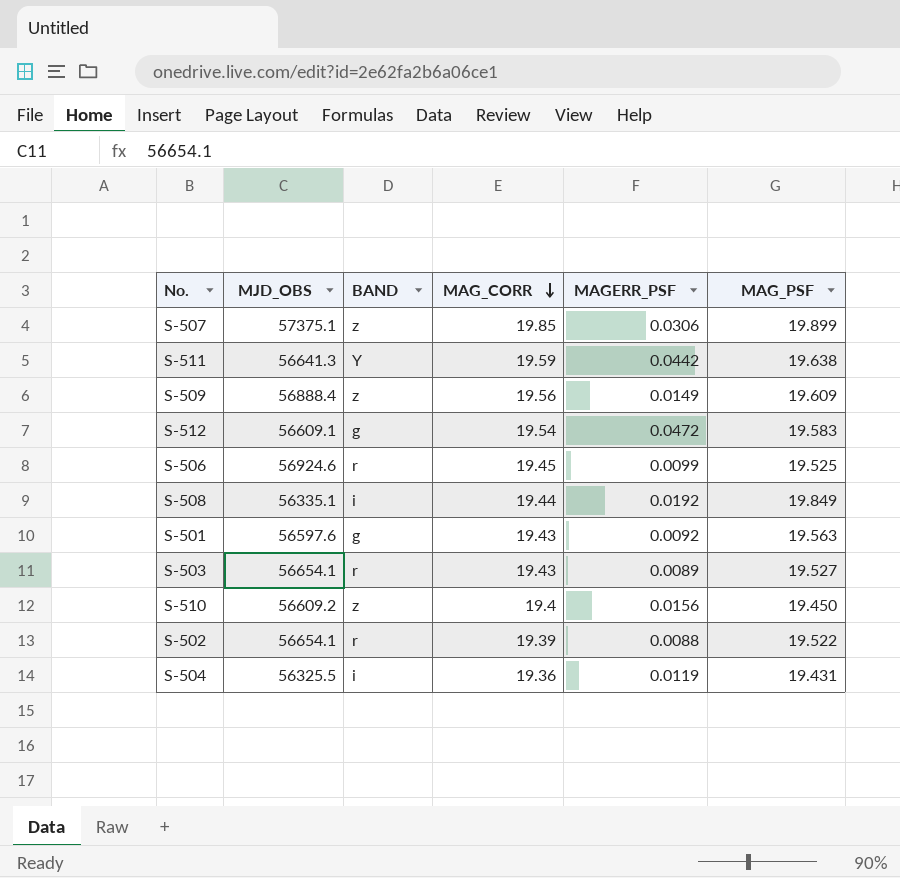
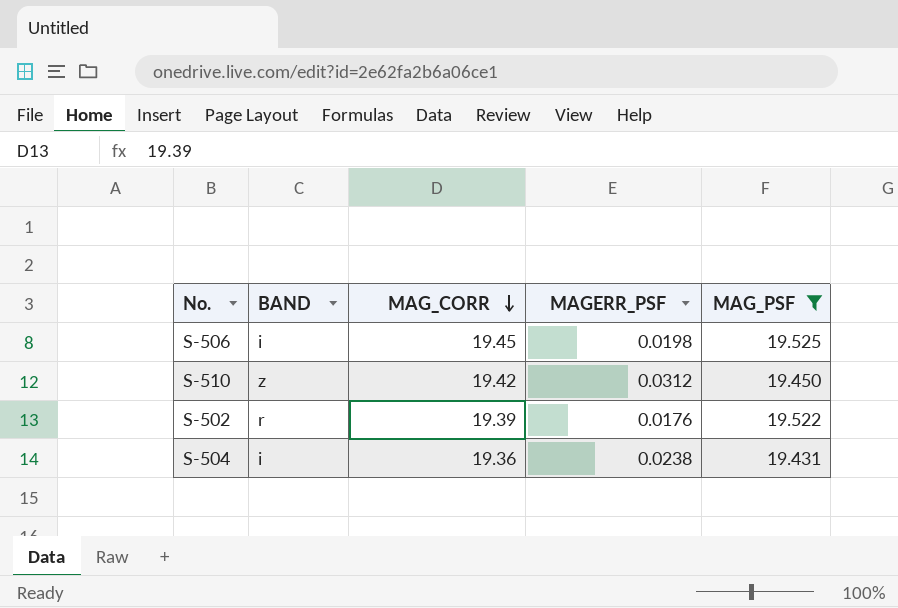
filter: none -> MAG_PSF <= 19.525
column MJD_OBS | position: 2 -> none
S-506 | BAND: r -> i
S-506 | MAGERR_PSF: 0.0099 -> 0.0198
S-510 | MAG_CORR: 19.4 -> 19.42
S-510 | MAGERR_PSF: 0.0156 -> 0.0312
S-502 | MAGERR_PSF: 0.0088 -> 0.0176
S-504 | MAGERR_PSF: 0.0119 -> 0.0238

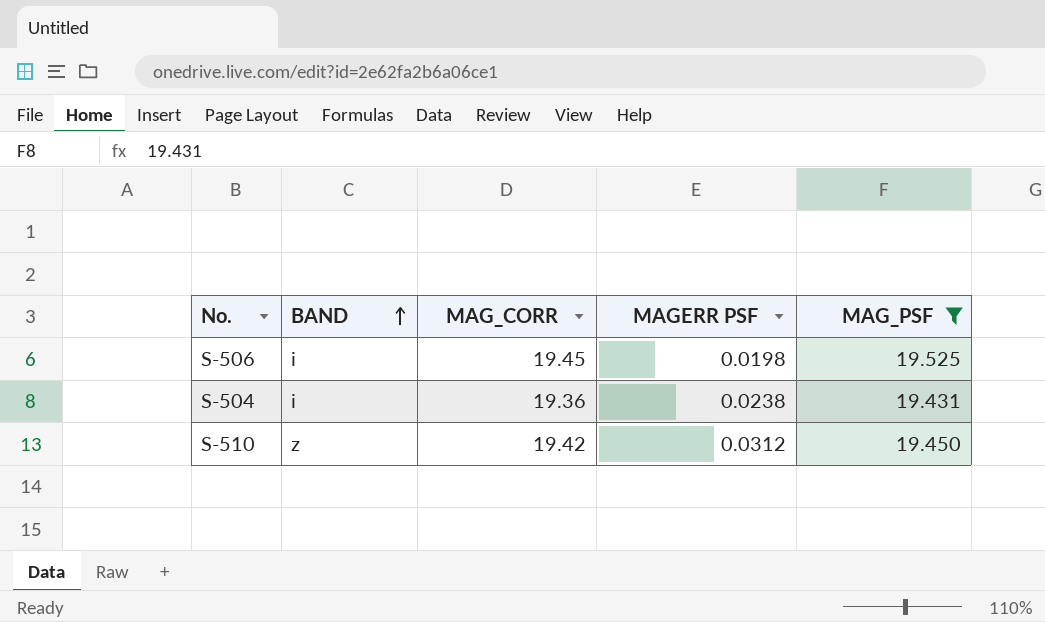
row order: MAG_CORR descending -> BAND ascending
column name: MAGERR_PSF -> MAGERR PSF
row S-502: r | 19.39 | 0.0176 | 19.522 -> none

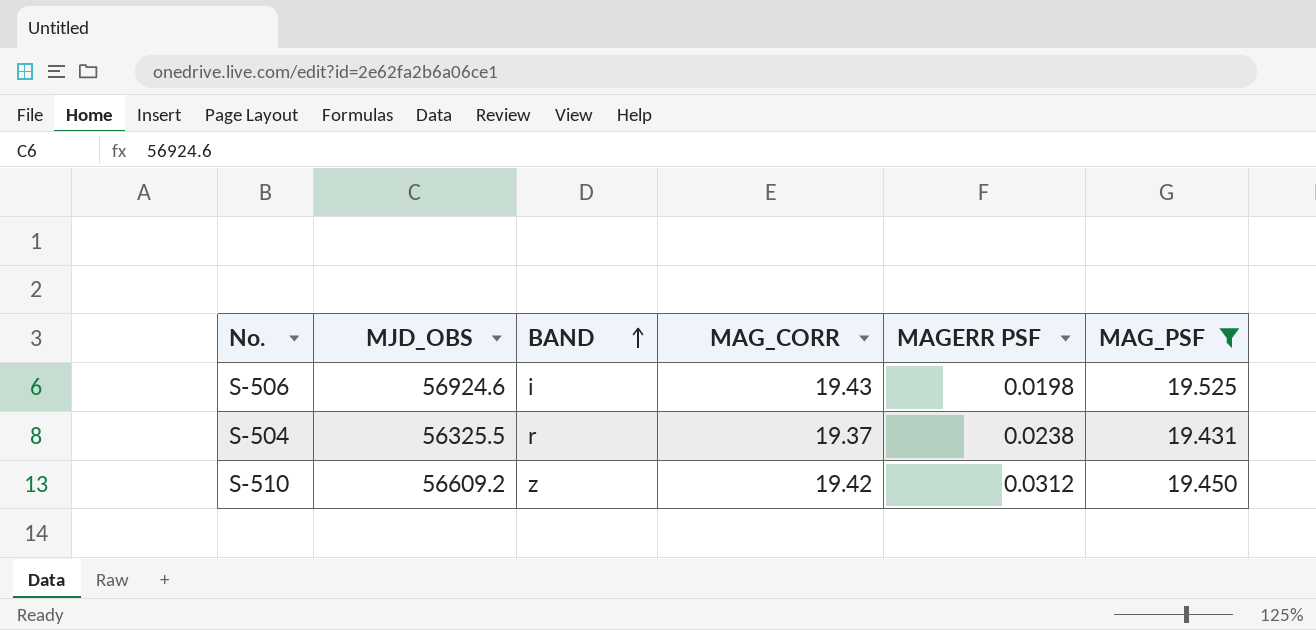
column MJD_OBS | position: none -> 2
S-506 | MAG_CORR: 19.45 -> 19.43
S-504 | BAND: i -> r
S-504 | MAG_CORR: 19.36 -> 19.37

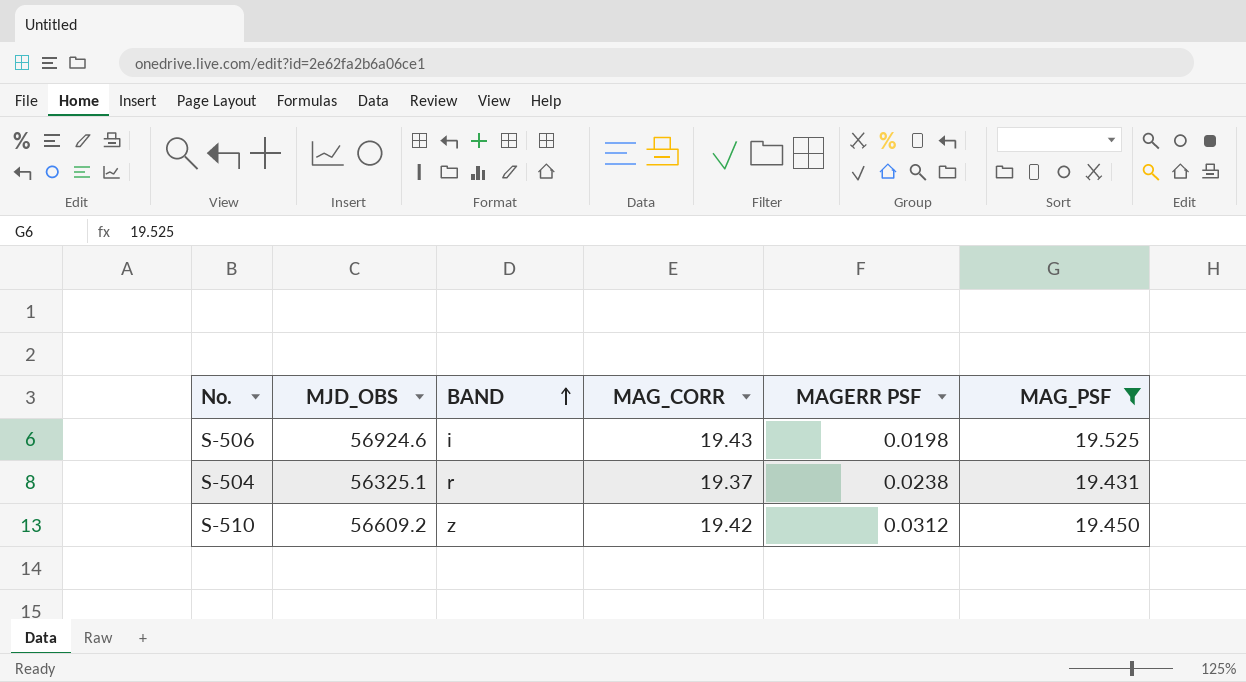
S-504 | MJD_OBS: 56325.5 -> 56325.1

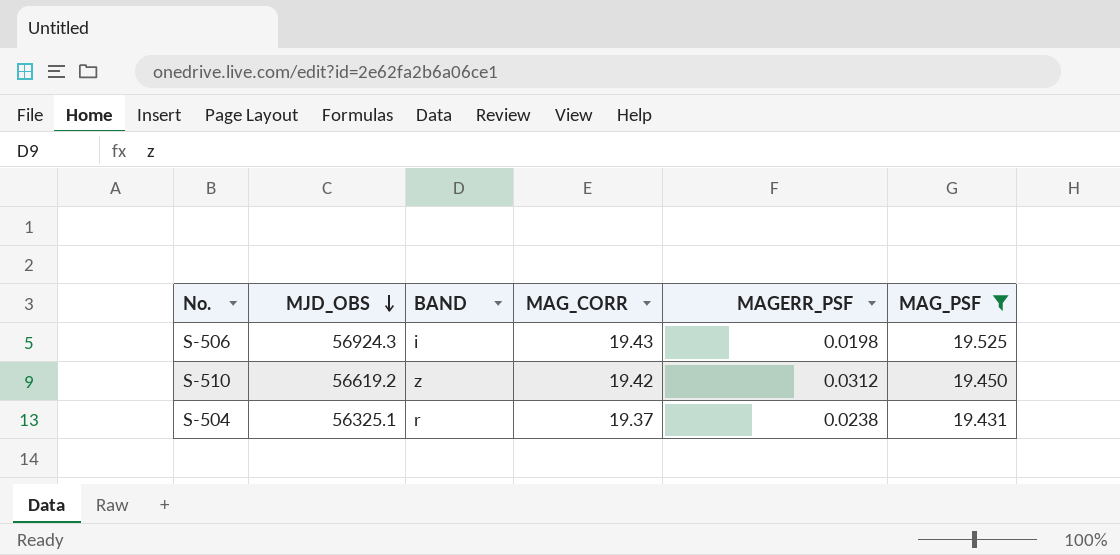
row order: BAND ascending -> MJD_OBS descending
column name: MAGERR PSF -> MAGERR_PSF
S-506 | MJD_OBS: 56924.6 -> 56924.3
S-510 | MJD_OBS: 56609.2 -> 56619.2

